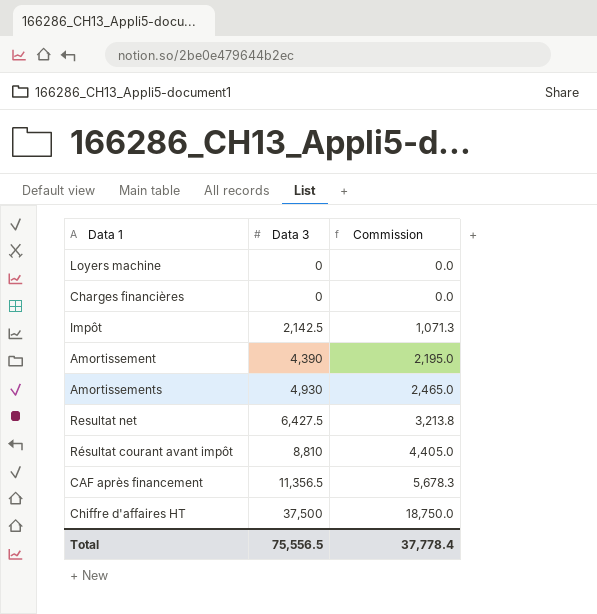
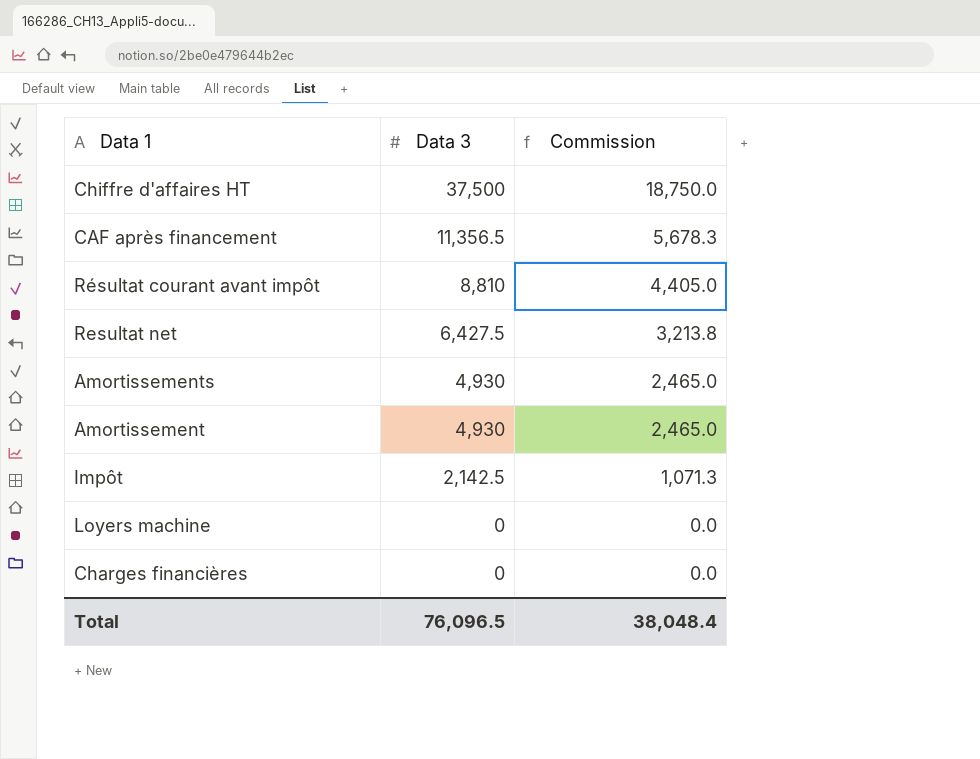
row order: Data 3 ascending -> Data 3 descending
Amortissement | Data 3: 4,390 -> 4,930
Amortissement | Commission: 2,195.0 -> 2,465.0
Total | Data 3: 75,556.5 -> 76,096.5
Total | Commission: 37,778.4 -> 38,048.4

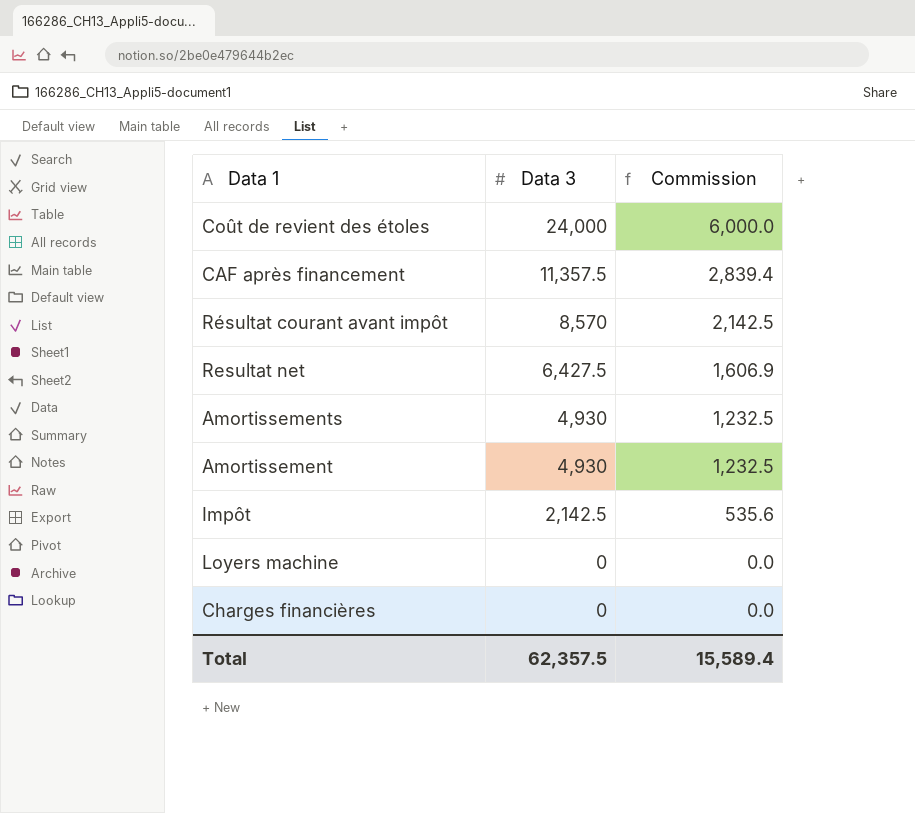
column Commission | formula: [Data 3] * 0.5 -> [Data 3] * 0.25
row Chiffre d'affaires HT: 37,500 | 18,750.0 -> none
row Coût de revient des étoles: none -> 24,000 | 6,000.0
CAF après financement | Data 3: 11,356.5 -> 11,357.5
Résultat courant avant impôt | Data 3: 8,810 -> 8,570
Total | Data 3: 76,096.5 -> 62,357.5
Total | Commission: 38,048.4 -> 15,589.4

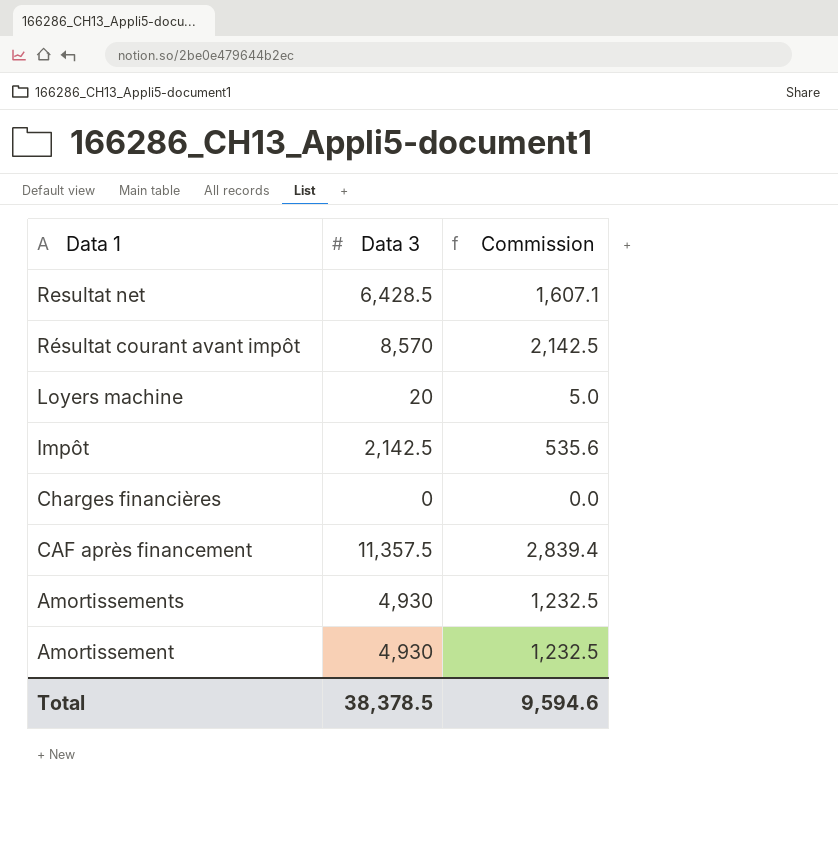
row order: Data 3 descending -> Data 1 descending
row Coût de revient des étoles: 24,000 | 6,000.0 -> none
Resultat net | Data 3: 6,427.5 -> 6,428.5
Resultat net | Commission: 1,606.9 -> 1,607.1
Loyers machine | Data 3: 0 -> 20
Loyers machine | Commission: 0.0 -> 5.0
Total | Data 3: 62,357.5 -> 38,378.5
Total | Commission: 15,589.4 -> 9,594.6

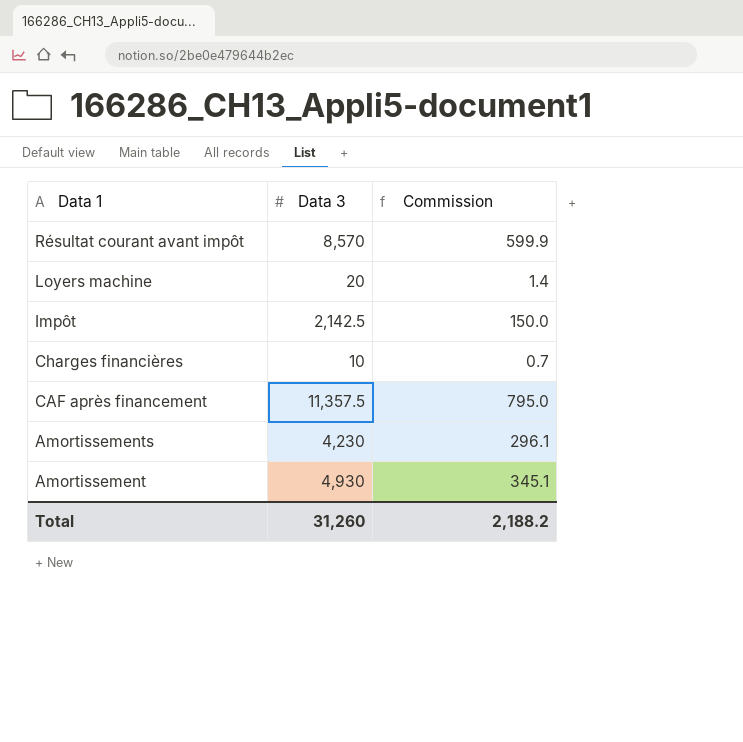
column Commission | formula: [Data 3] * 0.25 -> [Data 3] * 0.07
row Resultat net: 6,428.5 | 1,607.1 -> none
Charges financières | Data 3: 0 -> 10
Amortissements | Data 3: 4,930 -> 4,230
Total | Data 3: 38,378.5 -> 31,260
Total | Commission: 9,594.6 -> 2,188.2

